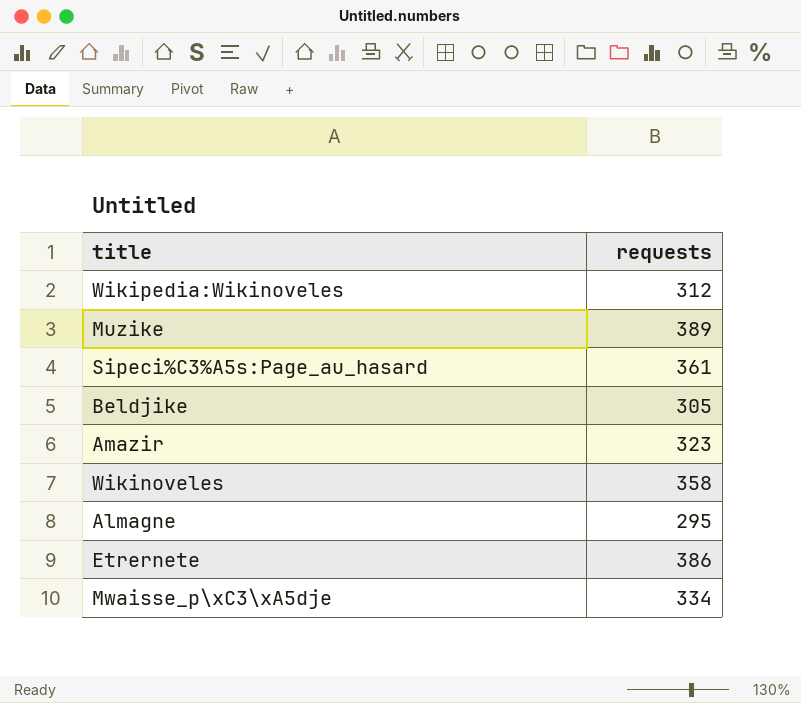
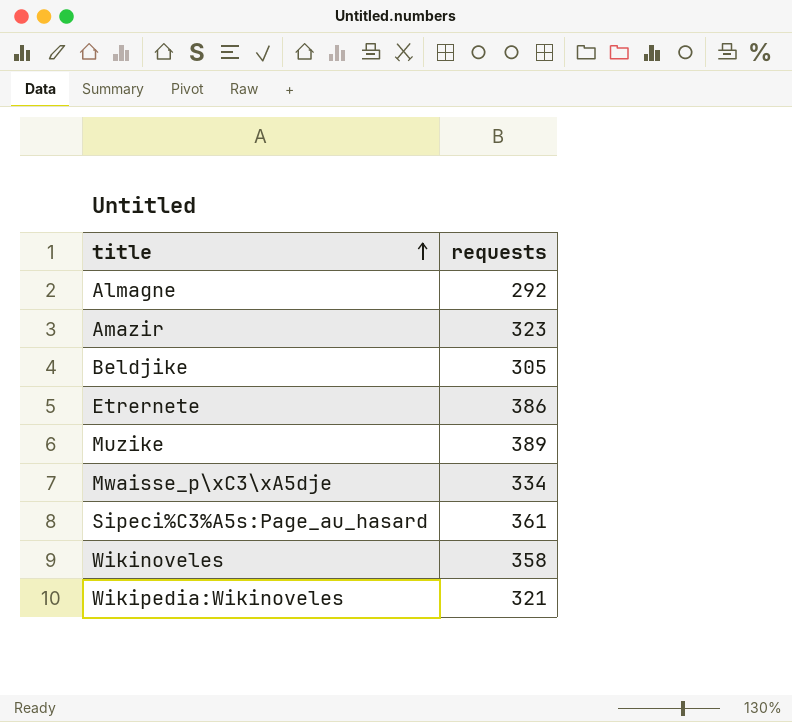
row order: none -> title ascending
Almagne | requests: 295 -> 292
Wikipedia:Wikinoveles | requests: 312 -> 321

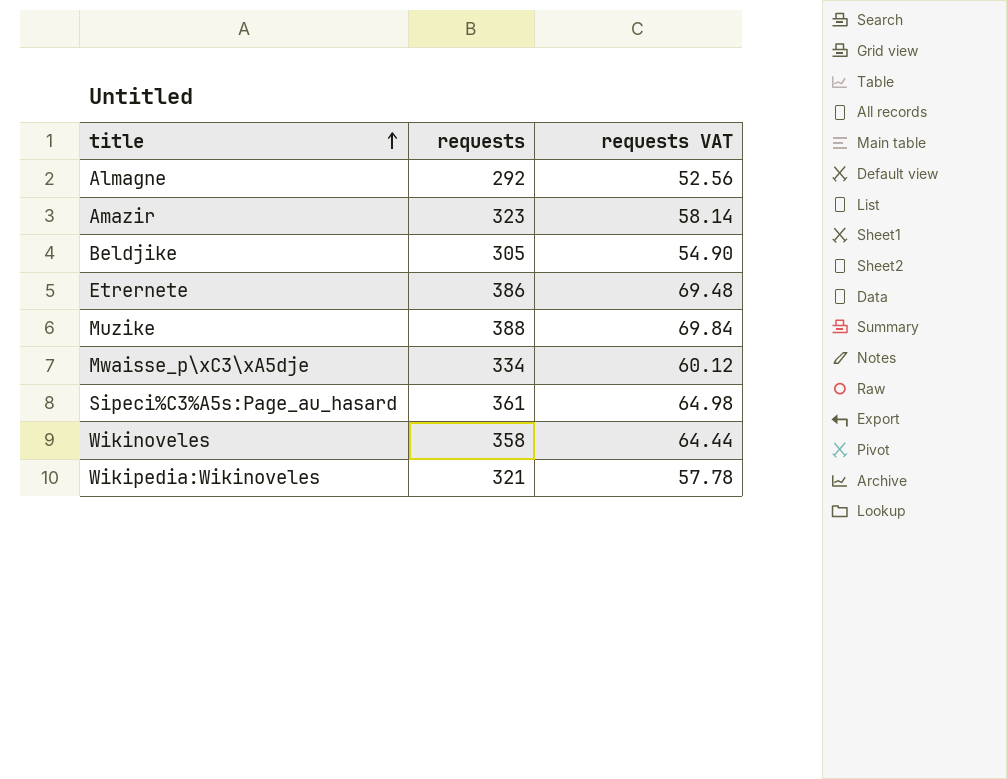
column requests VAT | formula: none -> [requests] * 0.18
Muzike | requests: 389 -> 388

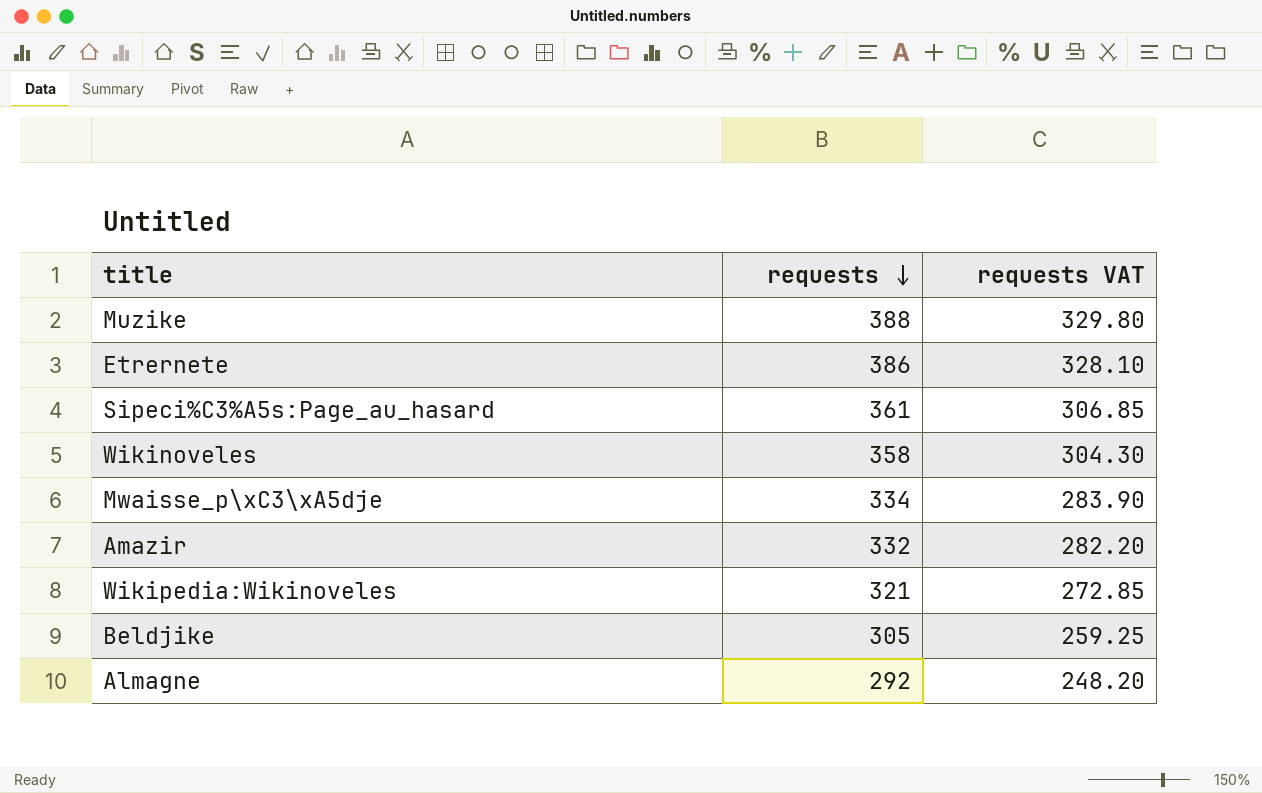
row order: title ascending -> requests descending
column requests VAT | formula: [requests] * 0.18 -> [requests] * 0.85
Amazir | requests: 323 -> 332

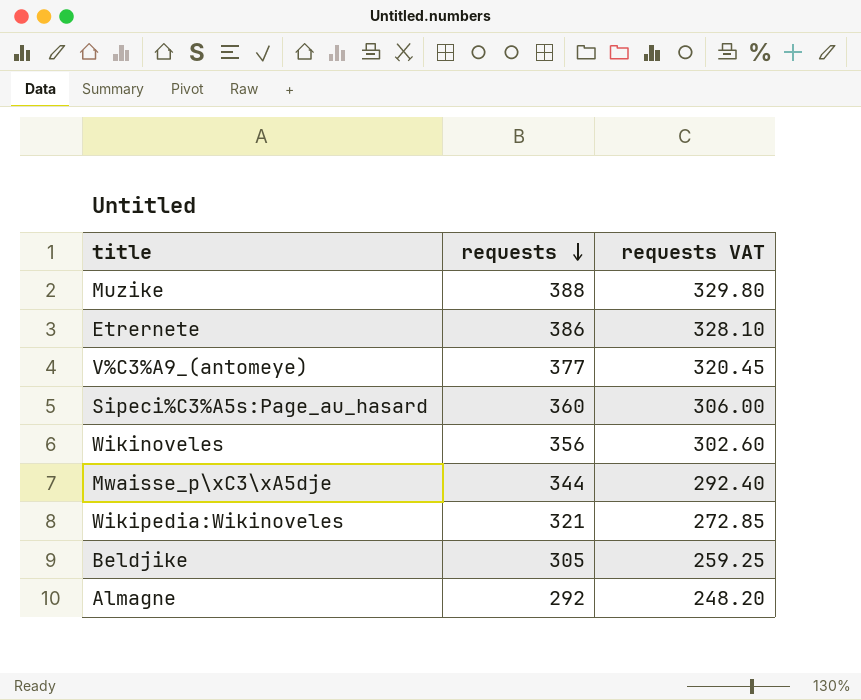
row Amazir: 332 | 282.20 -> none
row V%C3%A9_(antomeye): none -> 377 | 320.45
Sipeci%C3%A5s:Page_au_hasard | requests: 361 -> 360
Sipeci%C3%A5s:Page_au_hasard | requests VAT: 306.85 -> 306.00
Wikinoveles | requests: 358 -> 356
Wikinoveles | requests VAT: 304.30 -> 302.60
Mwaisse_p\xC3\xA5dje | requests: 334 -> 344
Mwaisse_p\xC3\xA5dje | requests VAT: 283.90 -> 292.40

